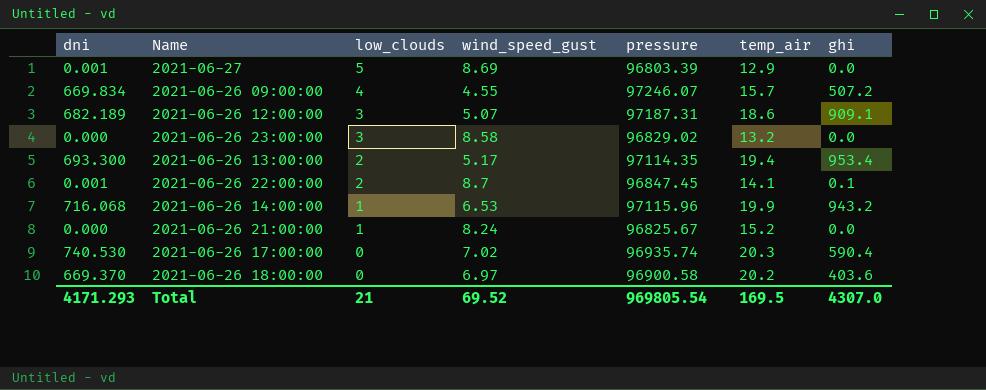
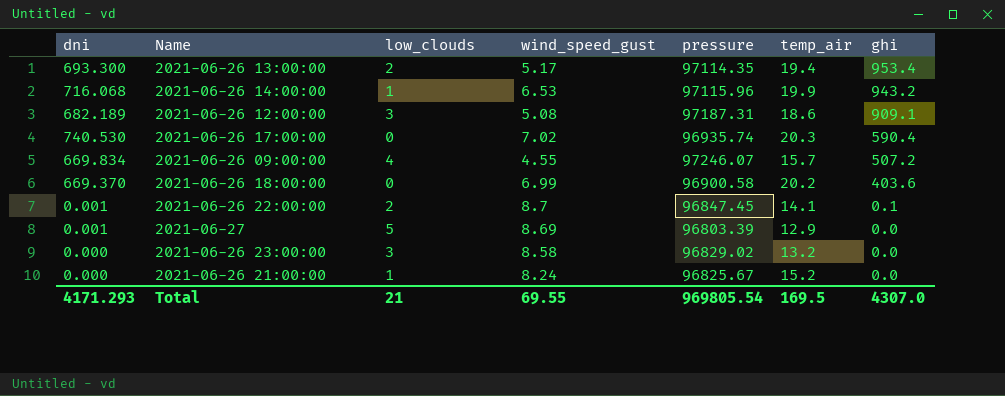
row order: low_clouds descending -> ghi descending
2021-06-26 12:00:00 | wind_speed_gust: 5.07 -> 5.08
2021-06-26 18:00:00 | wind_speed_gust: 6.97 -> 6.99
Total | wind_speed_gust: 69.52 -> 69.55

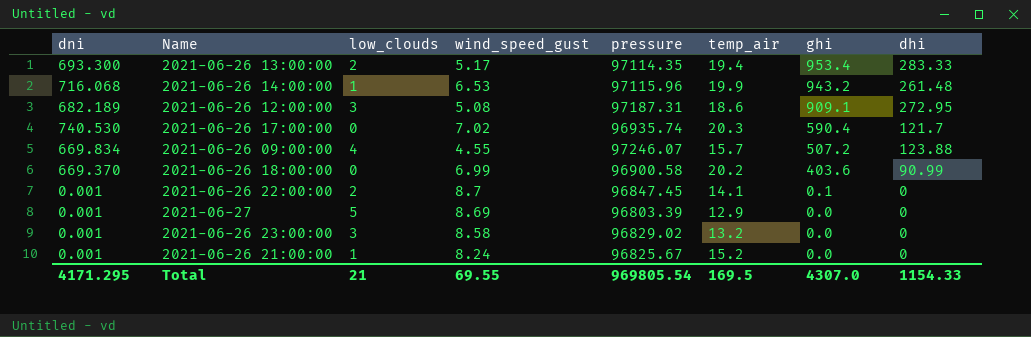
column dhi | position: none -> 8
2021-06-26 23:00:00 | dni: 0.000 -> 0.001
2021-06-26 21:00:00 | dni: 0.000 -> 0.001
Total | dni: 4171.293 -> 4171.295

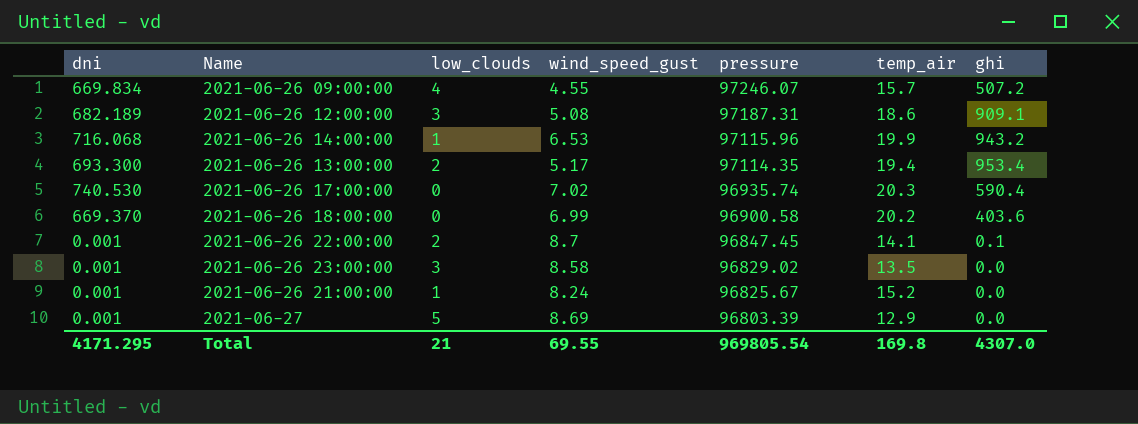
row order: ghi descending -> pressure descending
column dhi | position: 8 -> none
2021-06-26 23:00:00 | temp_air: 13.2 -> 13.5
Total | temp_air: 169.5 -> 169.8

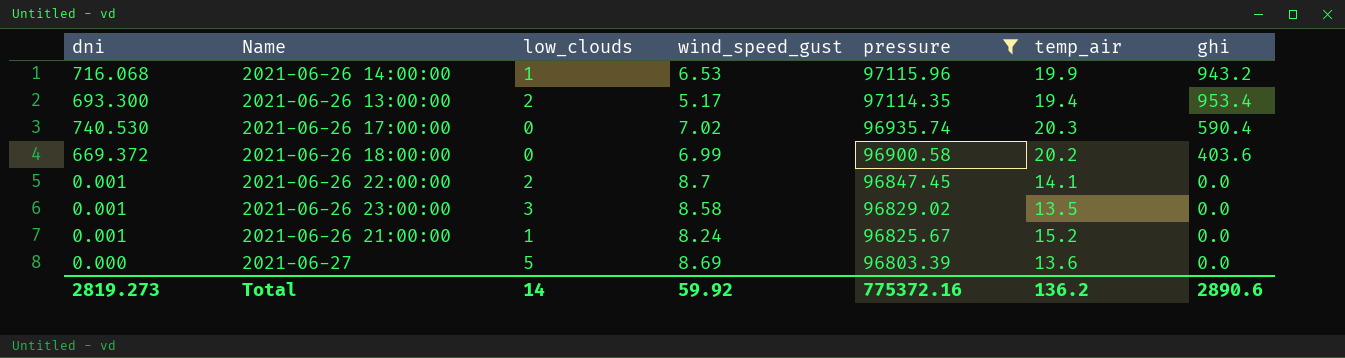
filter: none -> pressure <= 97115.96
2021-06-26 18:00:00 | dni: 669.370 -> 669.372
2021-06-26 22:00:00 | ghi: 0.1 -> 0.0
2021-06-27 | dni: 0.001 -> 0.000
2021-06-27 | temp_air: 12.9 -> 13.6
Total | dni: 4171.295 -> 2819.273
Total | low_clouds: 21 -> 14
Total | wind_speed_gust: 69.55 -> 59.92
Total | pressure: 969805.54 -> 775372.16
Total | temp_air: 169.8 -> 136.2
Total | ghi: 4307.0 -> 2890.6

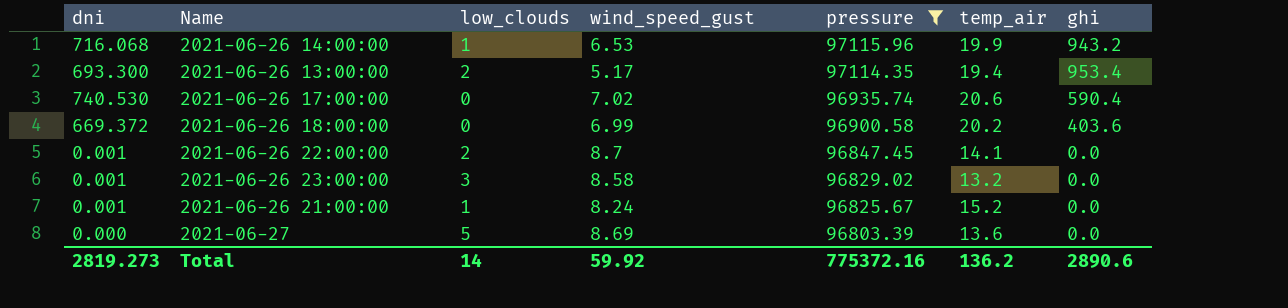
2021-06-26 17:00:00 | temp_air: 20.3 -> 20.6
2021-06-26 23:00:00 | temp_air: 13.5 -> 13.2

